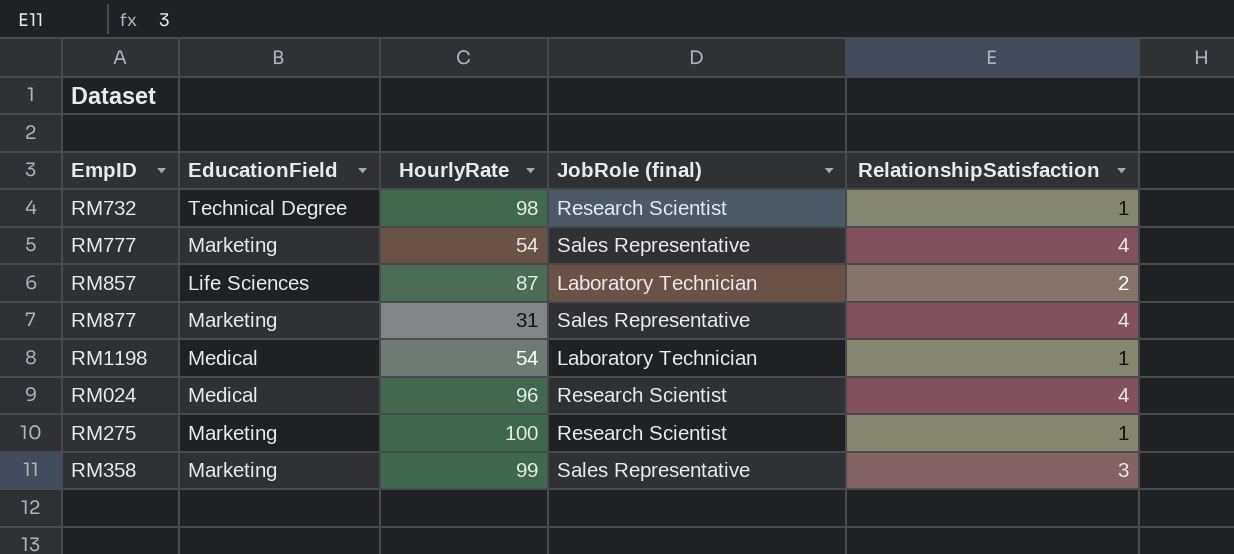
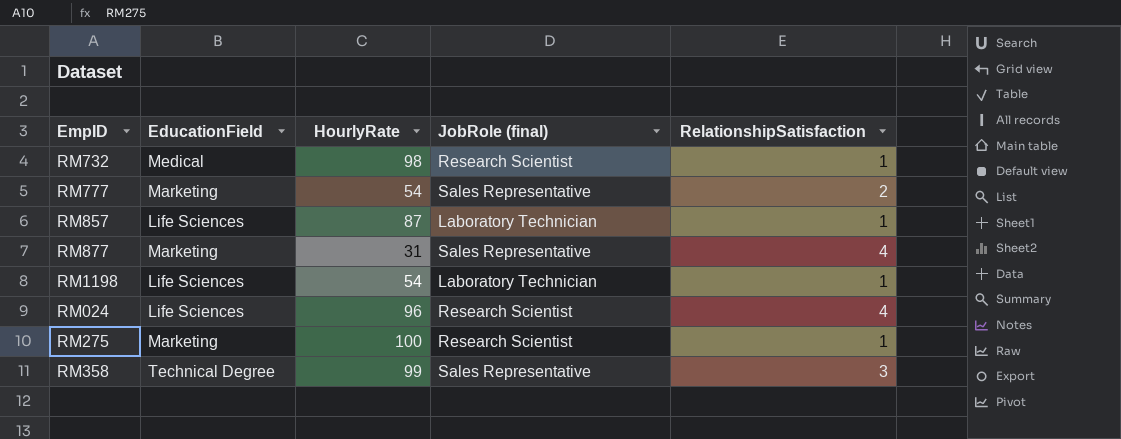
RM732 | EducationField: Technical Degree -> Medical
RM777 | RelationshipSatisfaction: 4 -> 2
RM857 | RelationshipSatisfaction: 2 -> 1
RM1198 | EducationField: Medical -> Life Sciences
RM024 | EducationField: Medical -> Life Sciences
RM358 | EducationField: Marketing -> Technical Degree

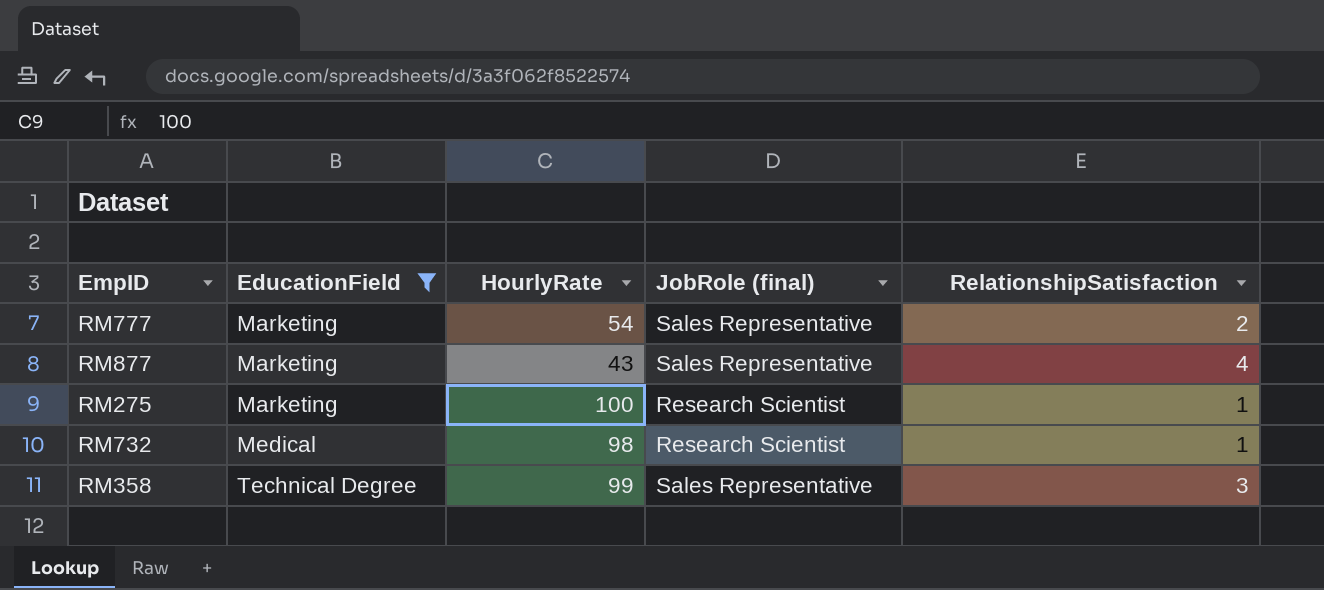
filter: none -> EducationField != Life Sciences
row order: none -> EducationField ascending
RM877 | HourlyRate: 31 -> 43

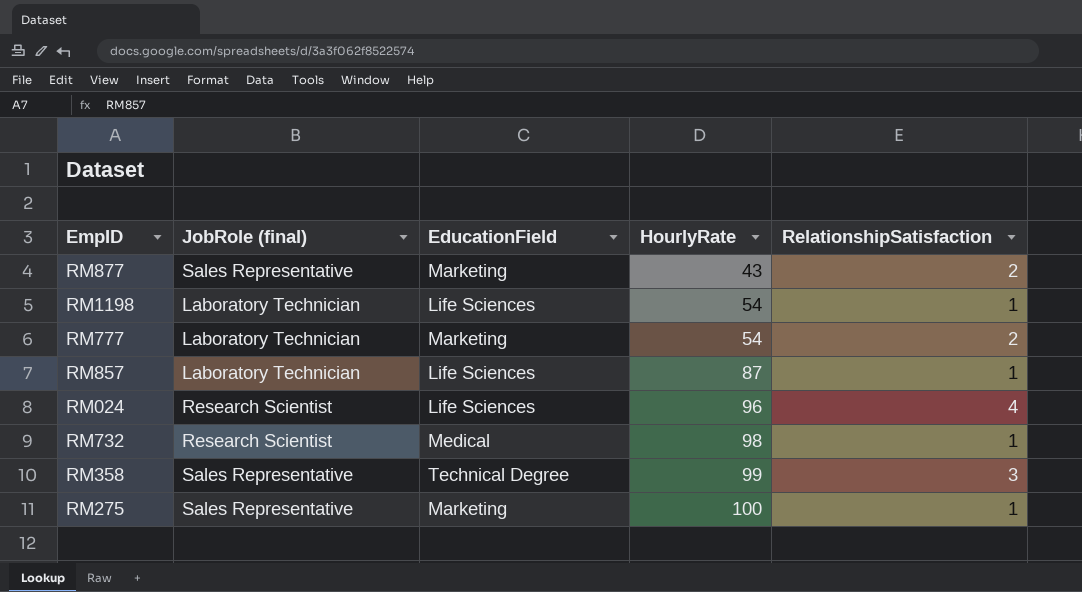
filter: EducationField != Life Sciences -> none
row order: EducationField ascending -> HourlyRate ascending
column JobRole (final) | position: 4 -> 2
RM877 | RelationshipSatisfaction: 4 -> 2
RM777 | JobRole (final): Sales Representative -> Laboratory Technician
RM275 | JobRole (final): Research Scientist -> Sales Representative

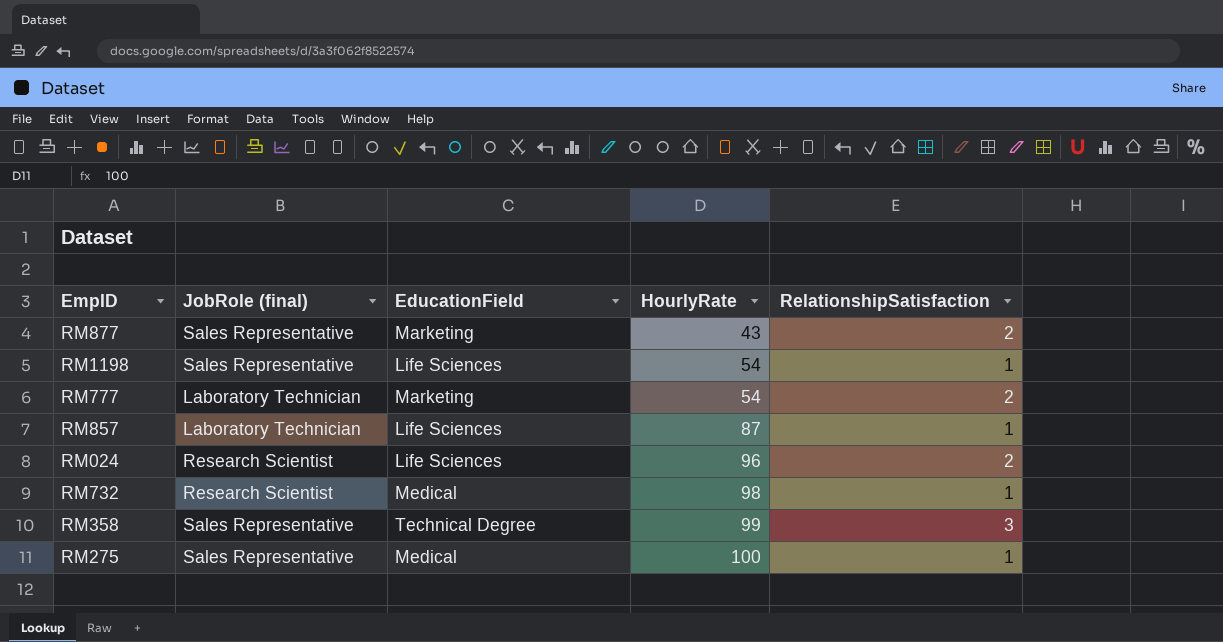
RM1198 | JobRole (final): Laboratory Technician -> Sales Representative
RM024 | RelationshipSatisfaction: 4 -> 2
RM275 | EducationField: Marketing -> Medical

